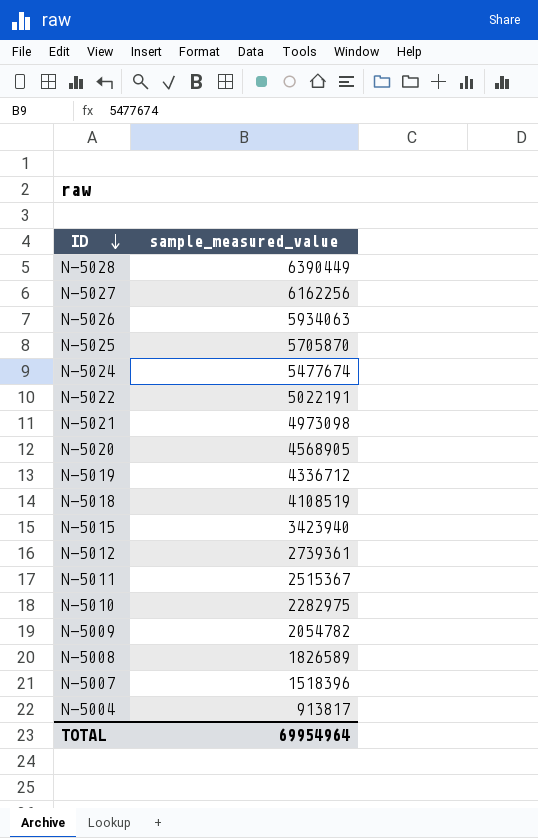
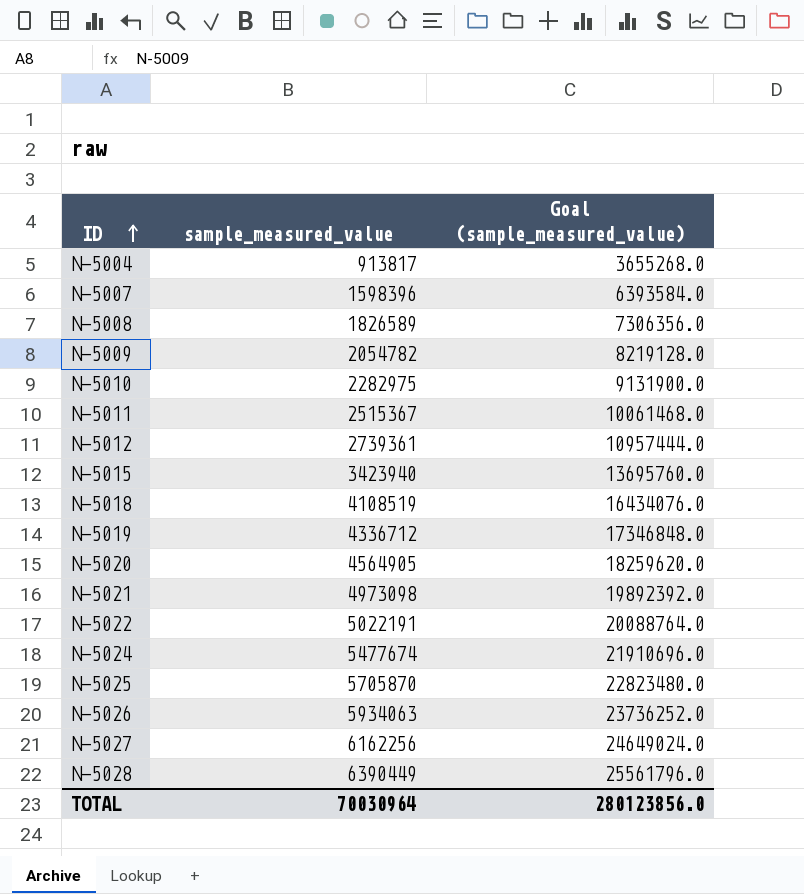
row order: ID descending -> ID ascending
column Goal (sample_measured_value) | formula: none -> [sample_measured_value] * 4
N-5007 | sample_measured_value: 1518396 -> 1598396
N-5020 | sample_measured_value: 4568905 -> 4564905
TOTAL | sample_measured_value: 69954964 -> 70030964

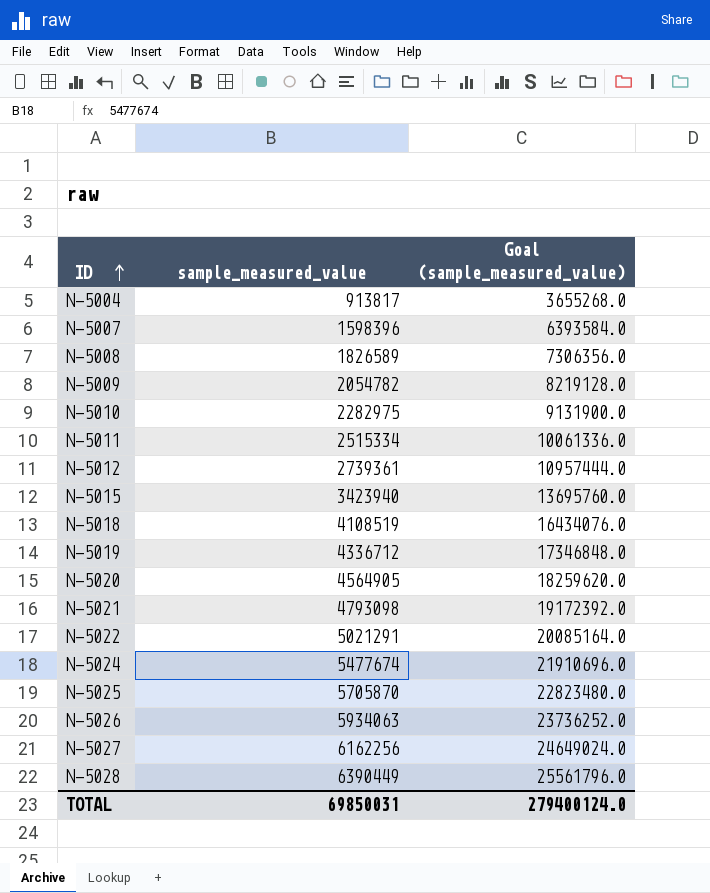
N-5011 | sample_measured_value: 2515367 -> 2515334
N-5011 | Goal (sample_measured_value): 10061468.0 -> 10061336.0
N-5021 | sample_measured_value: 4973098 -> 4793098
N-5021 | Goal (sample_measured_value): 19892392.0 -> 19172392.0
N-5022 | sample_measured_value: 5022191 -> 5021291
N-5022 | Goal (sample_measured_value): 20088764.0 -> 20085164.0
TOTAL | sample_measured_value: 70030964 -> 69850031
TOTAL | Goal (sample_measured_value): 280123856.0 -> 279400124.0

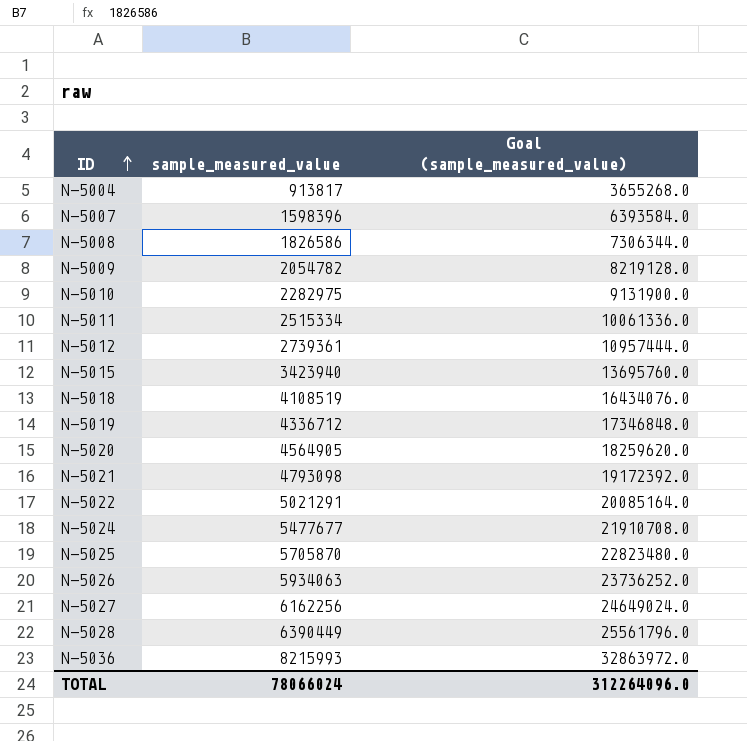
N-5008 | sample_measured_value: 1826589 -> 1826586
N-5008 | Goal (sample_measured_value): 7306356.0 -> 7306344.0
N-5024 | sample_measured_value: 5477674 -> 5477677
N-5024 | Goal (sample_measured_value): 21910696.0 -> 21910708.0
row N-5036: none -> 8215993 | 32863972.0
TOTAL | sample_measured_value: 69850031 -> 78066024
TOTAL | Goal (sample_measured_value): 279400124.0 -> 312264096.0

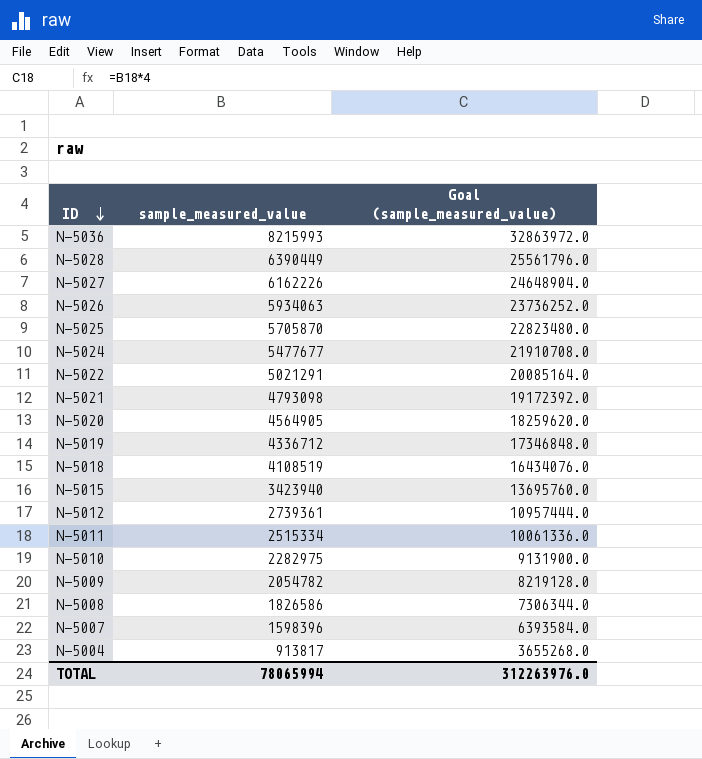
row order: ID ascending -> ID descending
N-5027 | sample_measured_value: 6162256 -> 6162226
N-5027 | Goal (sample_measured_value): 24649024.0 -> 24648904.0
TOTAL | sample_measured_value: 78066024 -> 78065994
TOTAL | Goal (sample_measured_value): 312264096.0 -> 312263976.0

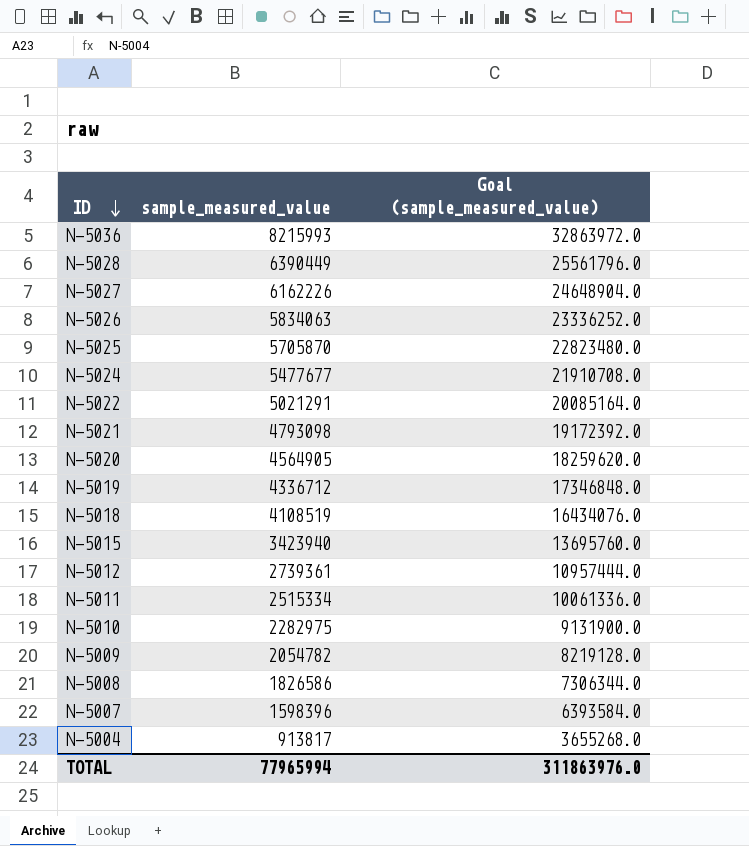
N-5026 | sample_measured_value: 5934063 -> 5834063
N-5026 | Goal (sample_measured_value): 23736252.0 -> 23336252.0
TOTAL | sample_measured_value: 78065994 -> 77965994
TOTAL | Goal (sample_measured_value): 312263976.0 -> 311863976.0

